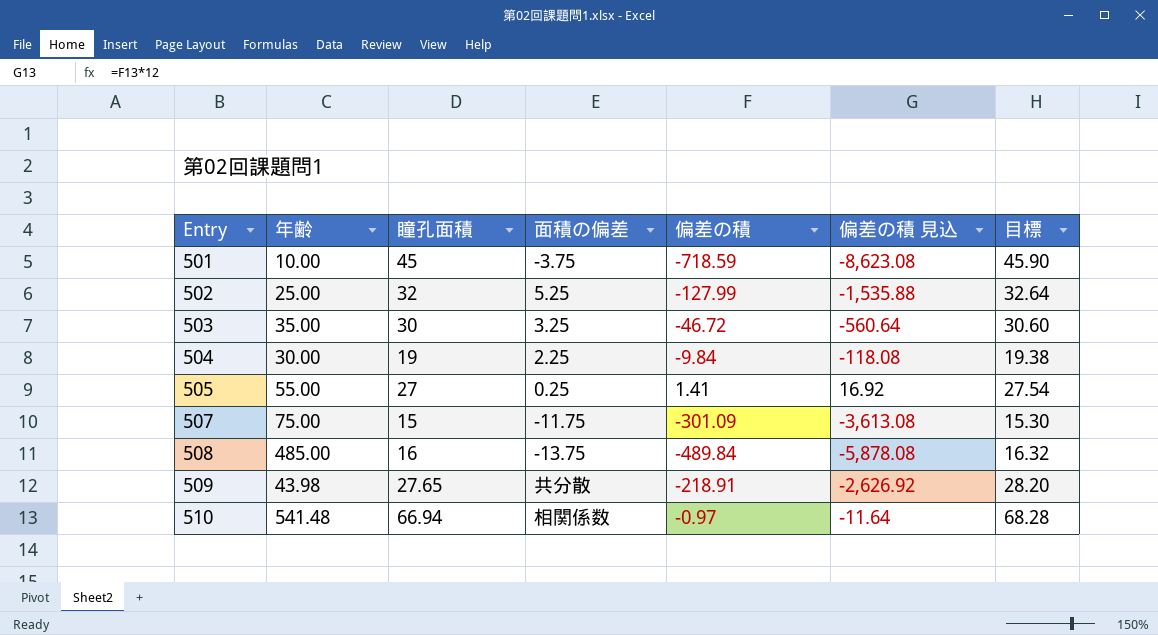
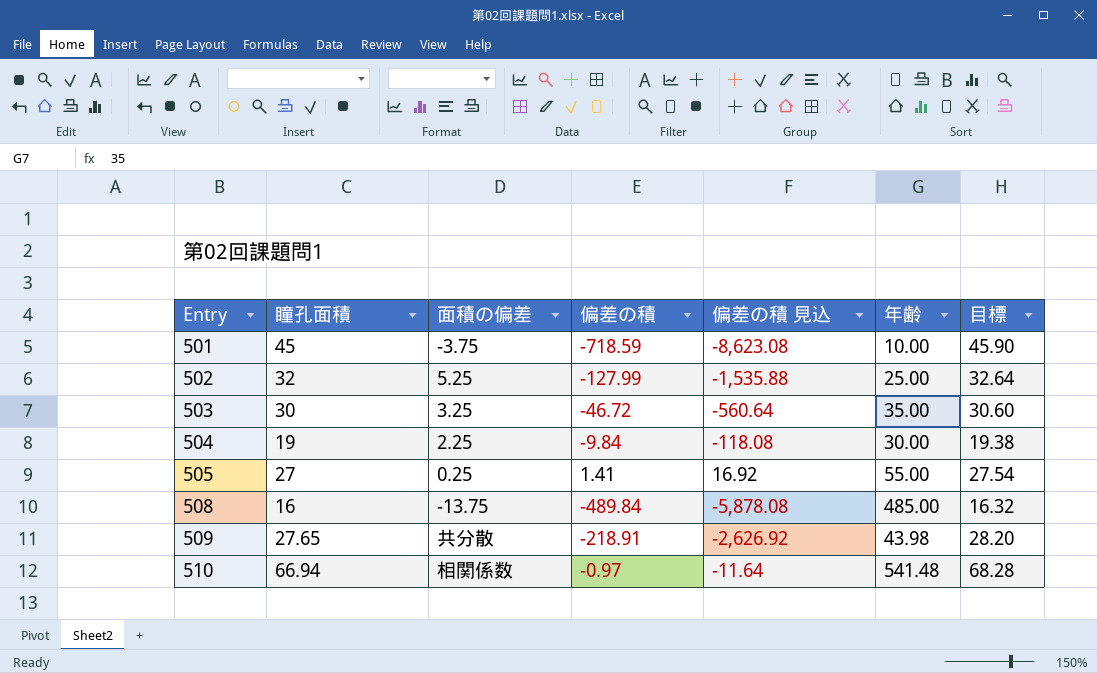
column 年齢 | position: 2 -> 6
row 507: 75.00 | 15 | -11.75 | -301.09 | -3,613.08 | 15.30 -> none

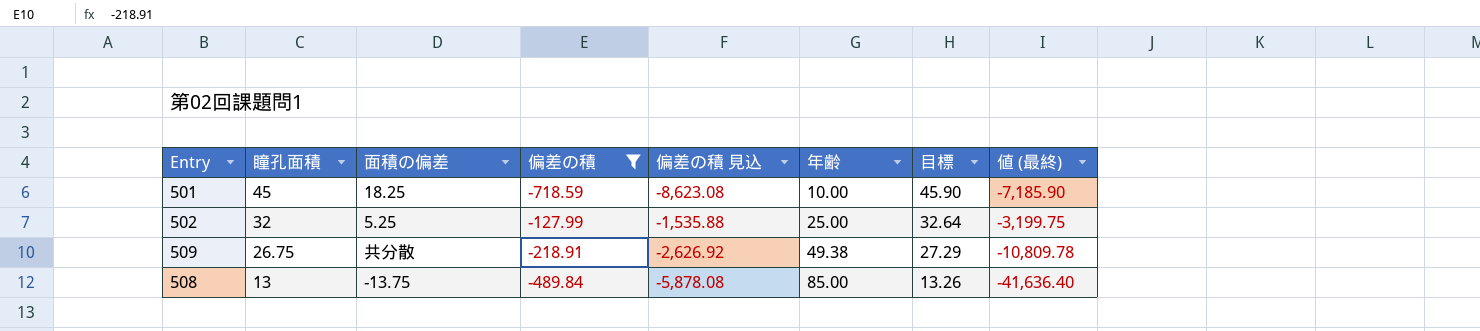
filter: none -> 偏差の積 <= -127.99
row order: Entry ascending -> 瞳孔面積 descending
column 値 (最終) | formula: none -> [偏差の積] * [年齢]
501 | 面積の偏差: -3.75 -> 18.25
509 | 瞳孔面積: 27.65 -> 26.75
509 | 年齢: 43.98 -> 49.38
509 | 目標: 28.20 -> 27.29
508 | 瞳孔面積: 16 -> 13
508 | 年齢: 485.00 -> 85.00
508 | 目標: 16.32 -> 13.26

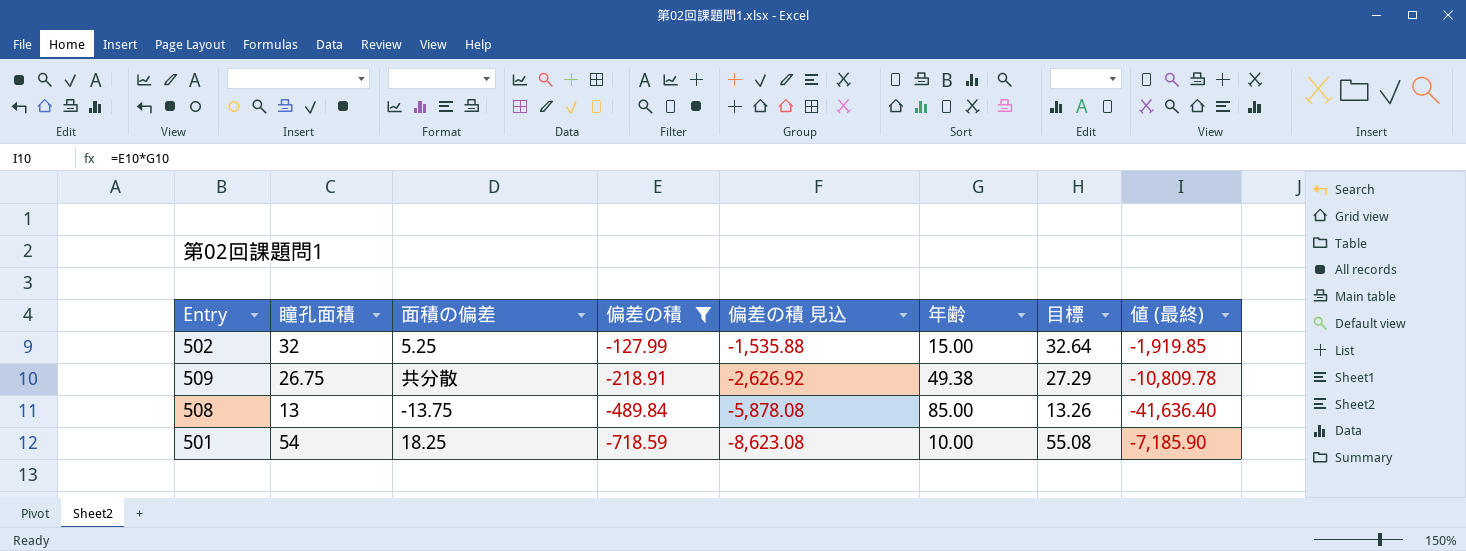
row order: 瞳孔面積 descending -> 偏差の積 descending
502 | 年齢: 25.00 -> 15.00
502 | 値 (最終): -3,199.75 -> -1,919.85
501 | 瞳孔面積: 45 -> 54
501 | 目標: 45.90 -> 55.08

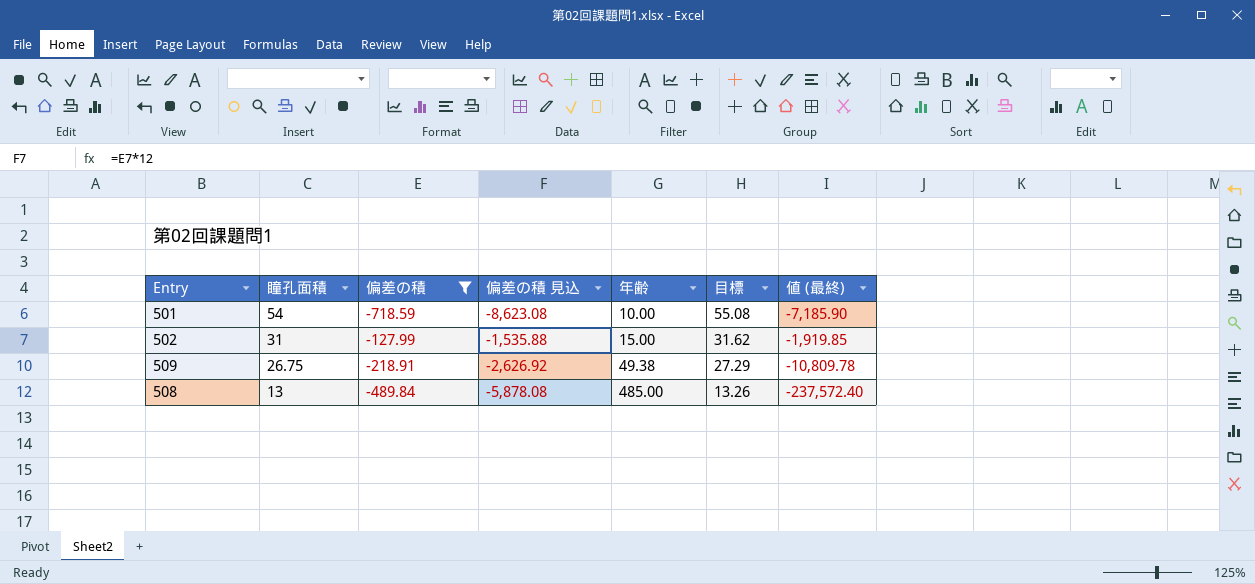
row order: 偏差の積 descending -> 瞳孔面積 descending
column 面積の偏差 | position: 3 -> none
502 | 瞳孔面積: 32 -> 31
502 | 目標: 32.64 -> 31.62
508 | 年齢: 85.00 -> 485.00
508 | 値 (最終): -41,636.40 -> -237,572.40

